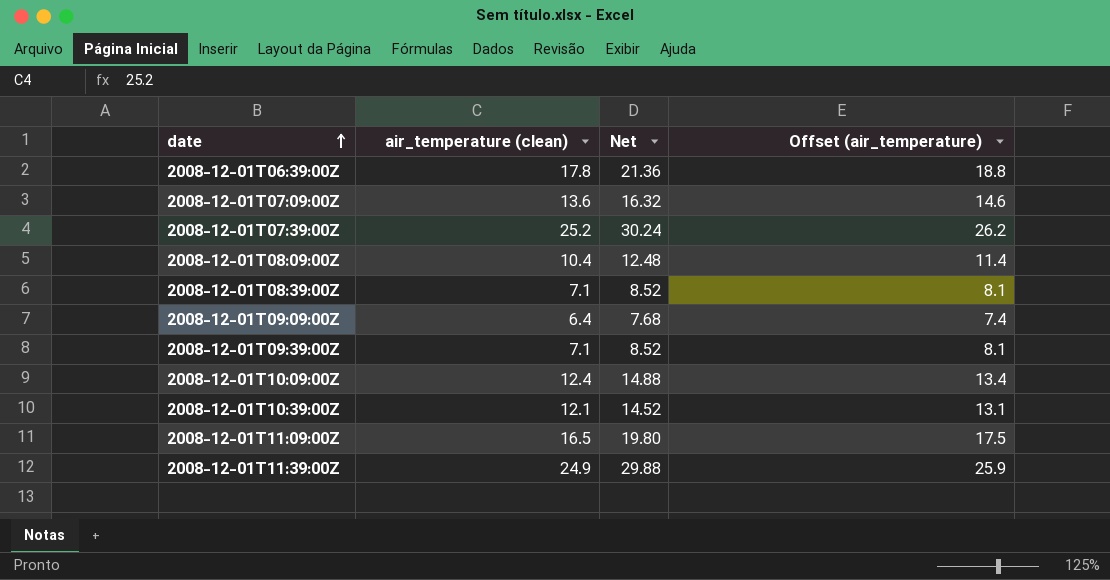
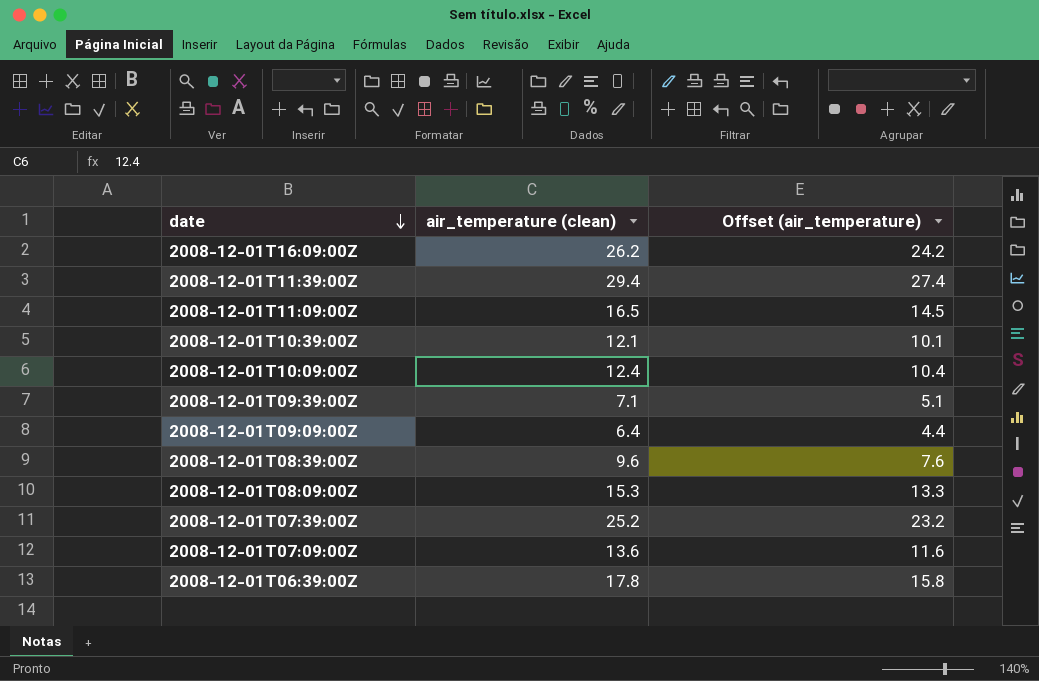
row order: date ascending -> date descending
column Net | formula: [air_temperature (clean)] * 1.2 -> none
column Offset (air_temperature) | formula: [air_temperature (clean)] + 1 -> [air_temperature (clean)] - 2
row 2008-12-01T16:09:00Z: none -> 26.2 | 24.2
2008-12-01T11:39:00Z | air_temperature (clean): 24.9 -> 29.4
2008-12-01T08:39:00Z | air_temperature (clean): 7.1 -> 9.6
2008-12-01T08:09:00Z | air_temperature (clean): 10.4 -> 15.3

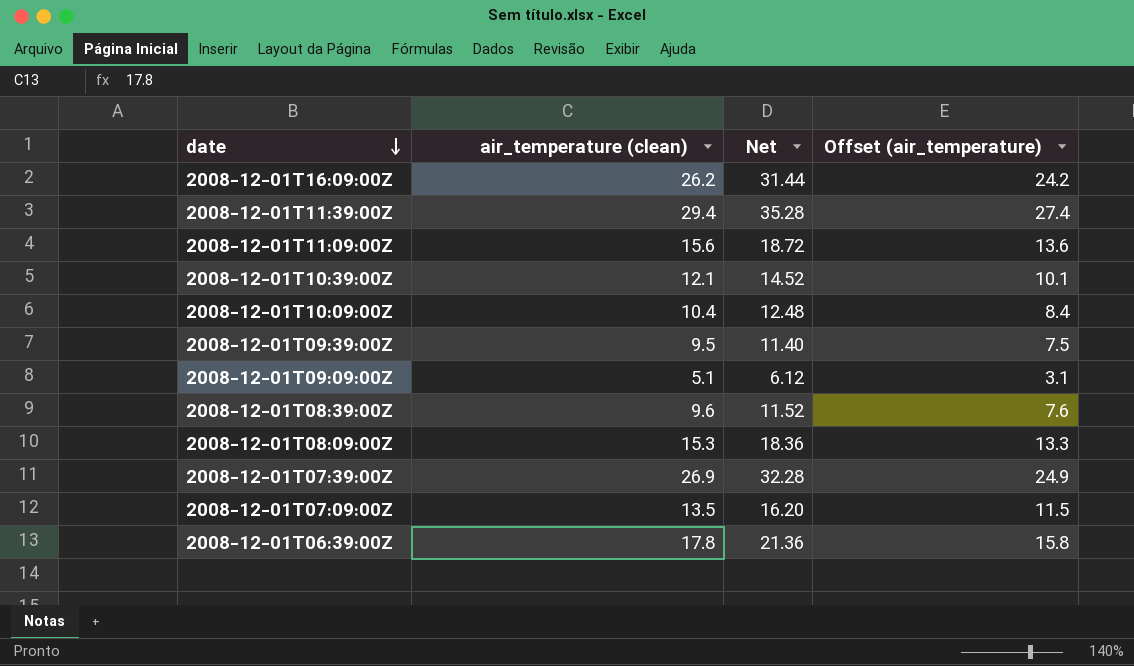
column Net | formula: none -> [air_temperature (clean)] * 1.2
2008-12-01T11:09:00Z | air_temperature (clean): 16.5 -> 15.6
2008-12-01T11:09:00Z | Offset (air_temperature): 14.5 -> 13.6
2008-12-01T10:09:00Z | air_temperature (clean): 12.4 -> 10.4
2008-12-01T10:09:00Z | Offset (air_temperature): 10.4 -> 8.4
2008-12-01T09:39:00Z | air_temperature (clean): 7.1 -> 9.5
2008-12-01T09:39:00Z | Offset (air_temperature): 5.1 -> 7.5
2008-12-01T09:09:00Z | air_temperature (clean): 6.4 -> 5.1
2008-12-01T09:09:00Z | Offset (air_temperature): 4.4 -> 3.1
2008-12-01T07:39:00Z | air_temperature (clean): 25.2 -> 26.9
2008-12-01T07:39:00Z | Offset (air_temperature): 23.2 -> 24.9
2008-12-01T07:09:00Z | air_temperature (clean): 13.6 -> 13.5
2008-12-01T07:09:00Z | Offset (air_temperature): 11.6 -> 11.5

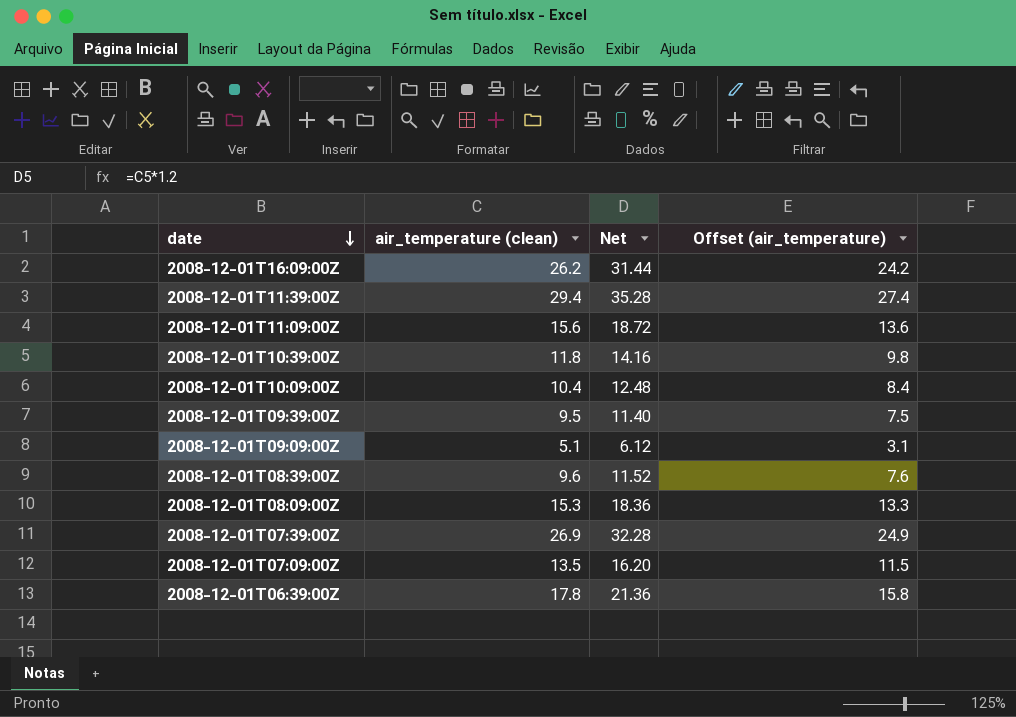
2008-12-01T10:39:00Z | air_temperature (clean): 12.1 -> 11.8
2008-12-01T10:39:00Z | Net: 14.52 -> 14.16
2008-12-01T10:39:00Z | Offset (air_temperature): 10.1 -> 9.8

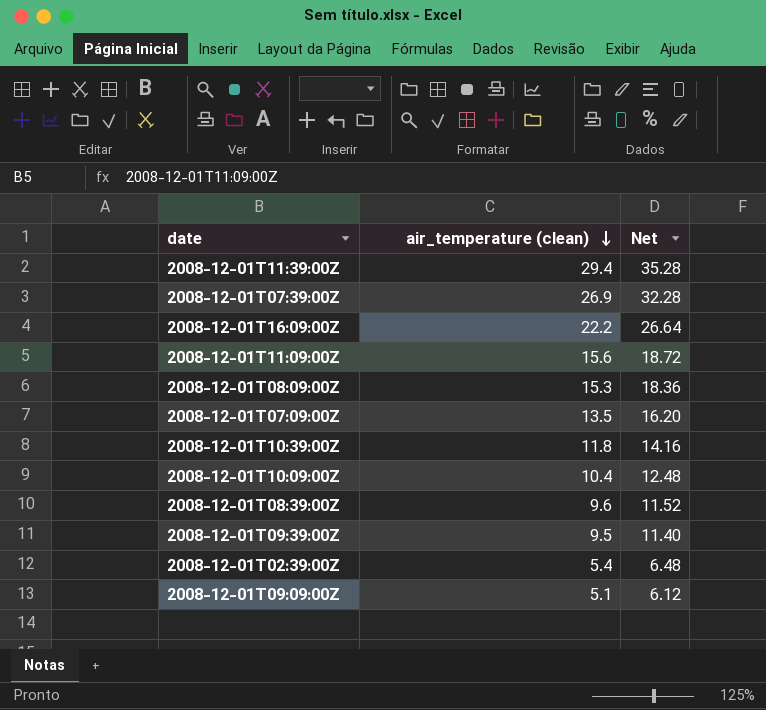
row order: date descending -> air_temperature (clean) descending
column Offset (air_temperature) | formula: [air_temperature (clean)] - 2 -> none
row 2008-12-01T06:39:00Z: 17.8 | 21.36 | 15.8 -> none
2008-12-01T16:09:00Z | air_temperature (clean): 26.2 -> 22.2
2008-12-01T16:09:00Z | Net: 31.44 -> 26.64
row 2008-12-01T02:39:00Z: none -> 5.4 | 6.48

